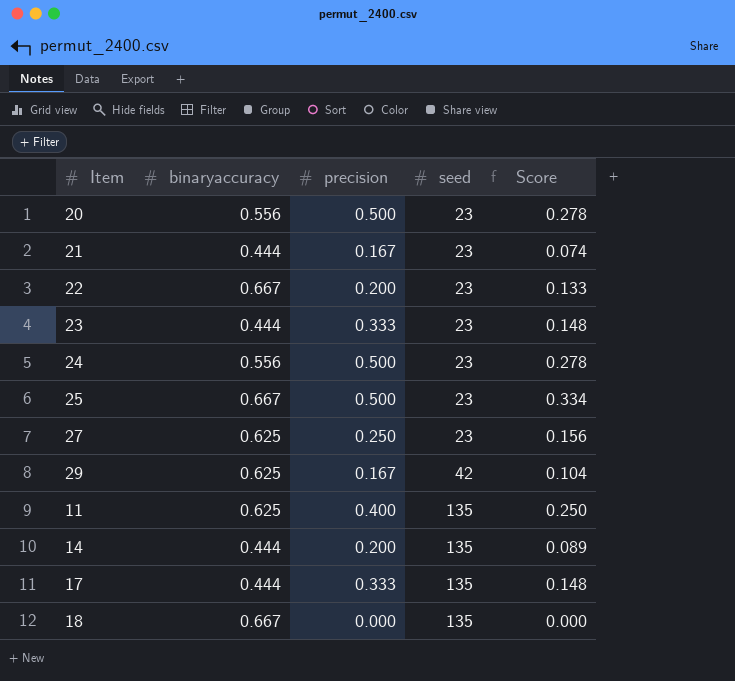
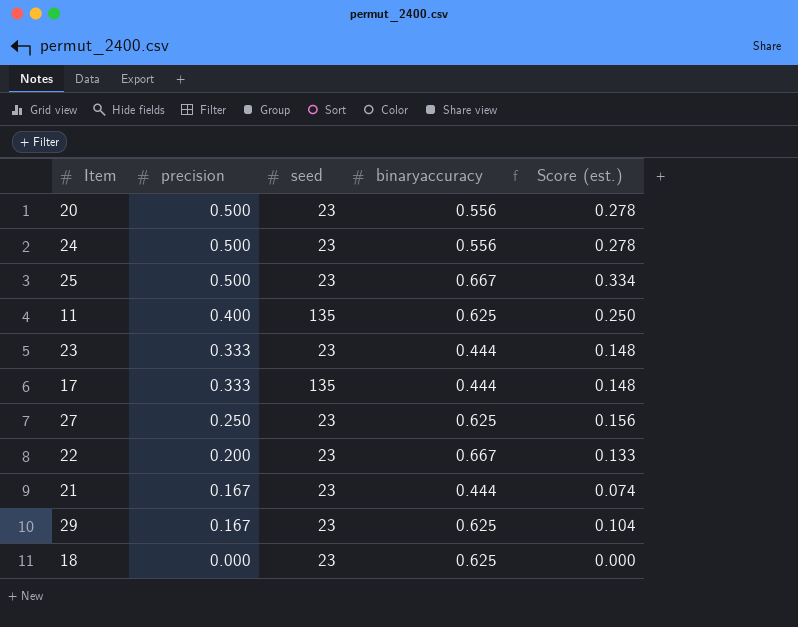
row order: seed ascending -> precision descending
column binaryaccuracy | position: 2 -> 4
column name: Score -> Score (est.)
row 14: 0.444 | 0.200 | 135 | 0.089 -> none
29 | seed: 42 -> 23
18 | seed: 135 -> 23
18 | binaryaccuracy: 0.667 -> 0.625

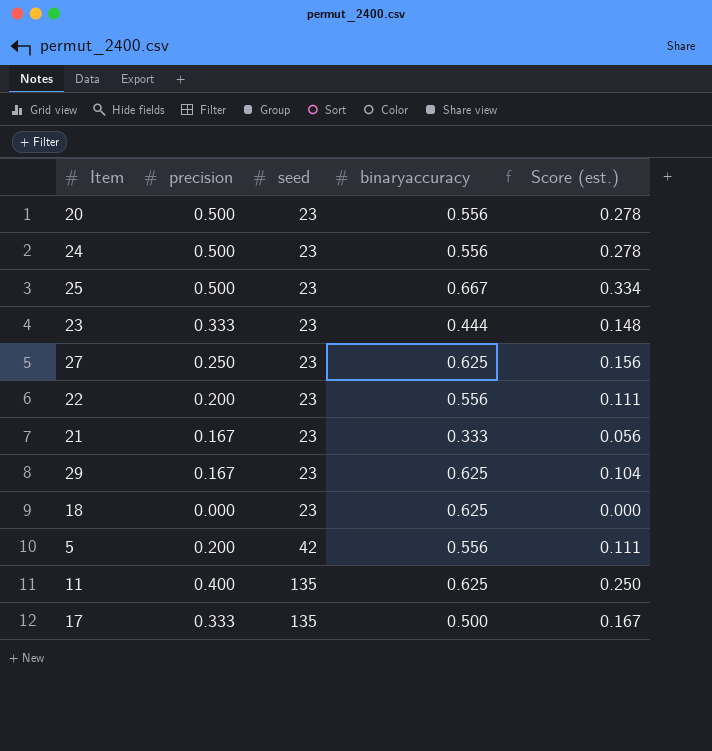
row order: precision descending -> seed ascending
22 | binaryaccuracy: 0.667 -> 0.556
22 | Score (est.): 0.133 -> 0.111
21 | binaryaccuracy: 0.444 -> 0.333
21 | Score (est.): 0.074 -> 0.056
row 5: none -> 0.200 | 42 | 0.556 | 0.111
17 | binaryaccuracy: 0.444 -> 0.500
17 | Score (est.): 0.148 -> 0.167

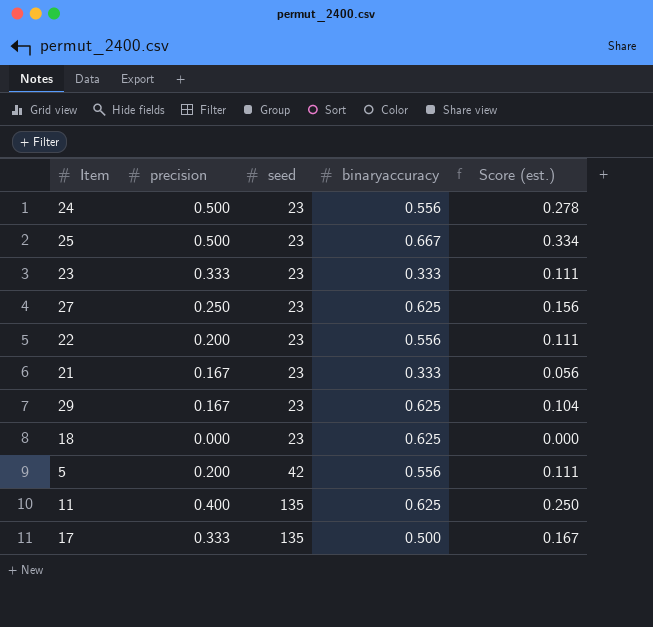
row 20: 0.500 | 23 | 0.556 | 0.278 -> none
23 | binaryaccuracy: 0.444 -> 0.333
23 | Score (est.): 0.148 -> 0.111

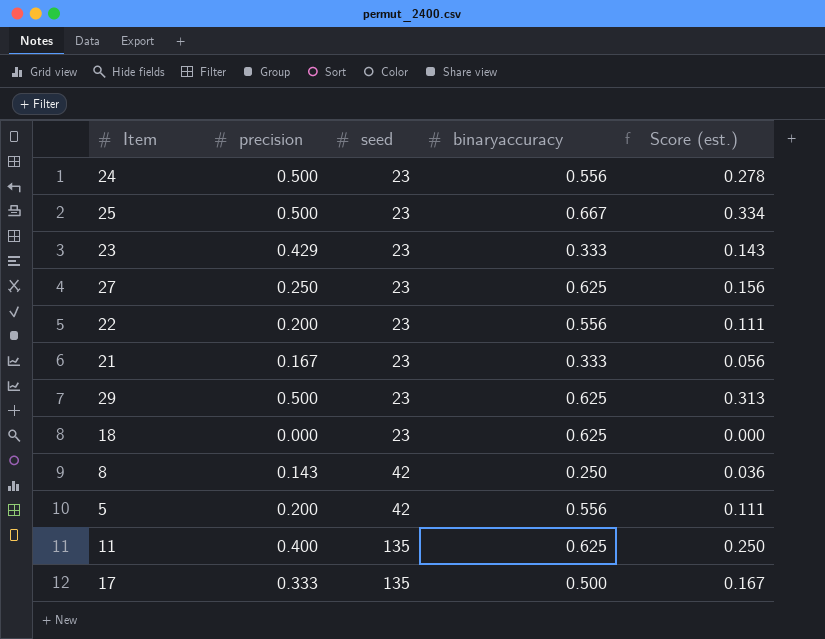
23 | precision: 0.333 -> 0.429
23 | Score (est.): 0.111 -> 0.143
29 | precision: 0.167 -> 0.500
29 | Score (est.): 0.104 -> 0.313
row 8: none -> 0.143 | 42 | 0.250 | 0.036

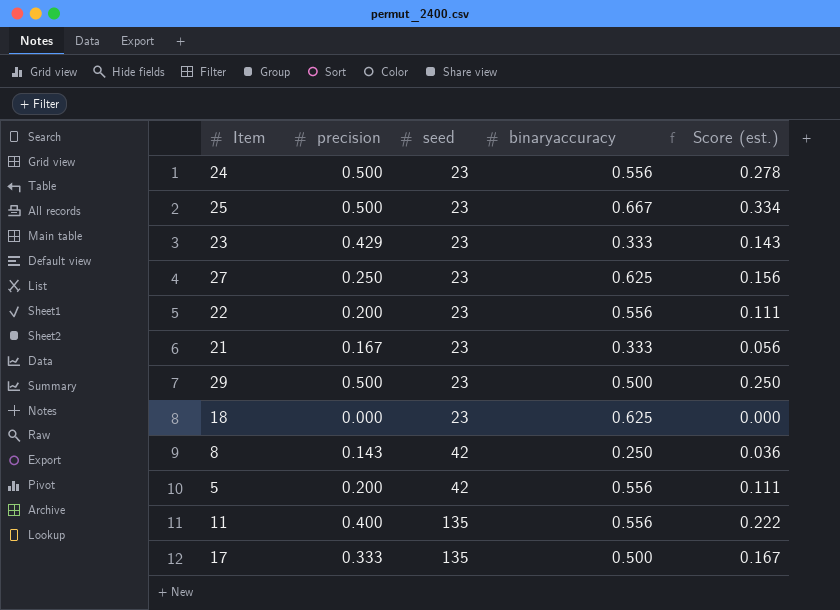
29 | binaryaccuracy: 0.625 -> 0.500
29 | Score (est.): 0.313 -> 0.250
11 | binaryaccuracy: 0.625 -> 0.556
11 | Score (est.): 0.250 -> 0.222

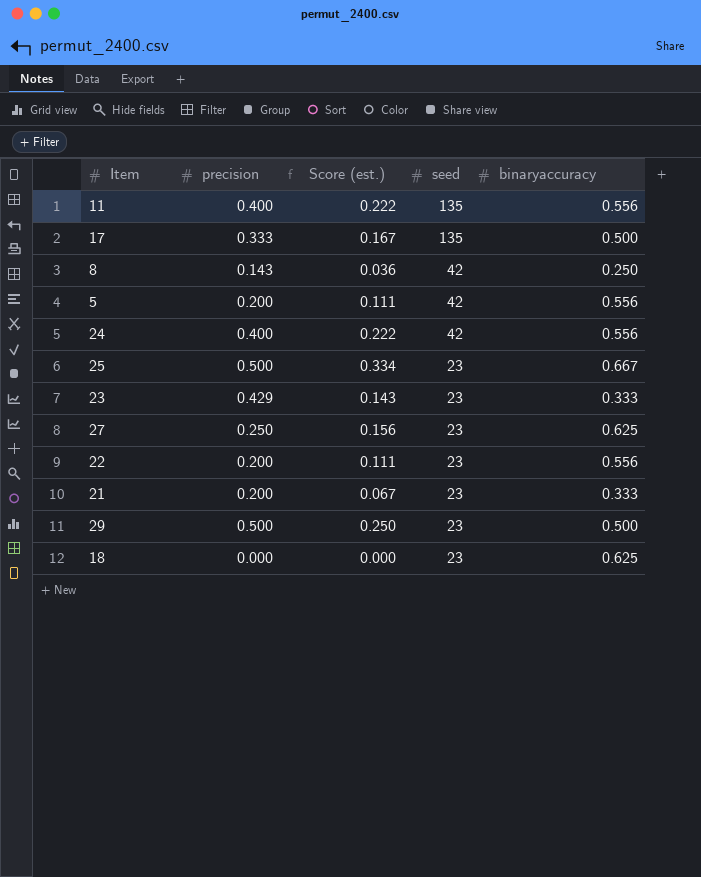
row order: seed ascending -> seed descending
column Score (est.) | position: 5 -> 3
24 | precision: 0.500 -> 0.400
24 | Score (est.): 0.278 -> 0.222
24 | seed: 23 -> 42
21 | precision: 0.167 -> 0.200
21 | Score (est.): 0.056 -> 0.067

